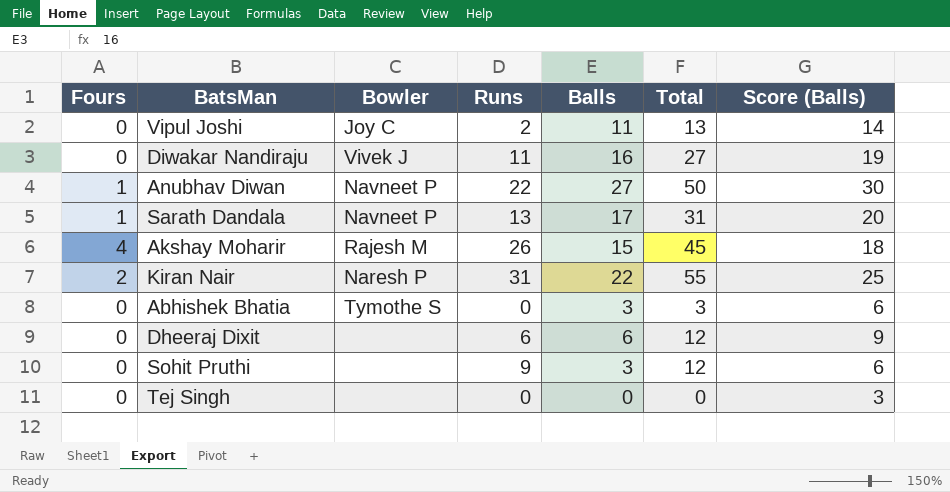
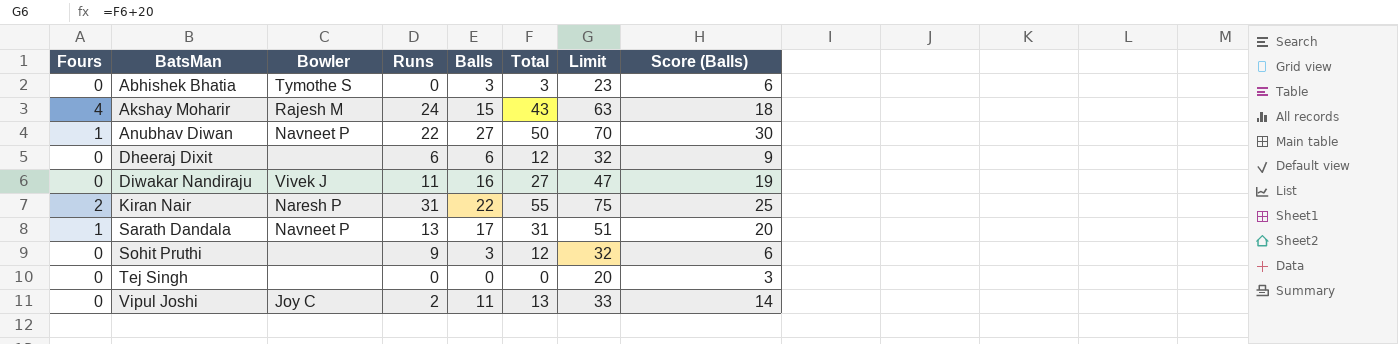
row order: none -> BatsMan ascending
column Limit | formula: none -> [Total] + 20
Akshay Moharir | Runs: 26 -> 24
Akshay Moharir | Total: 45 -> 43

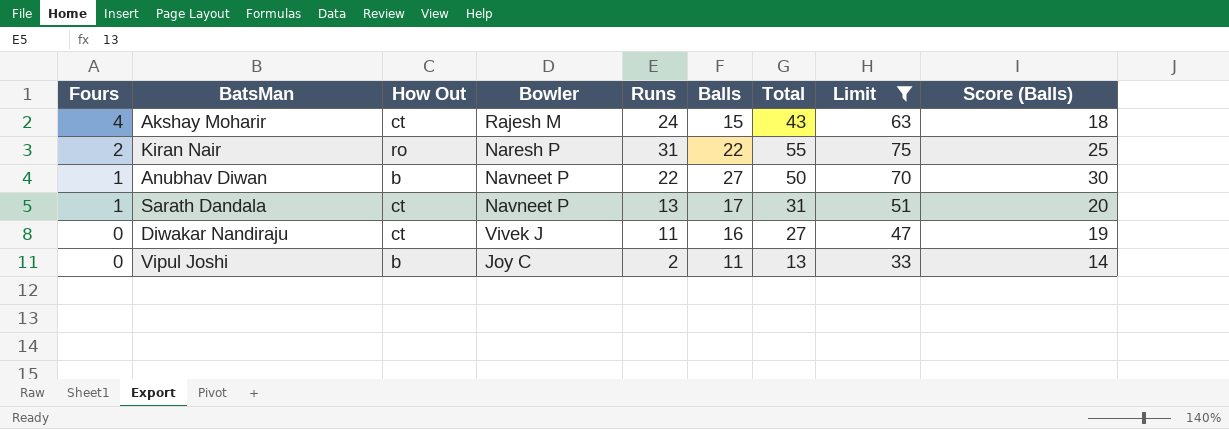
filter: none -> Limit >= 33
row order: BatsMan ascending -> Fours descending
column How Out | position: none -> 3

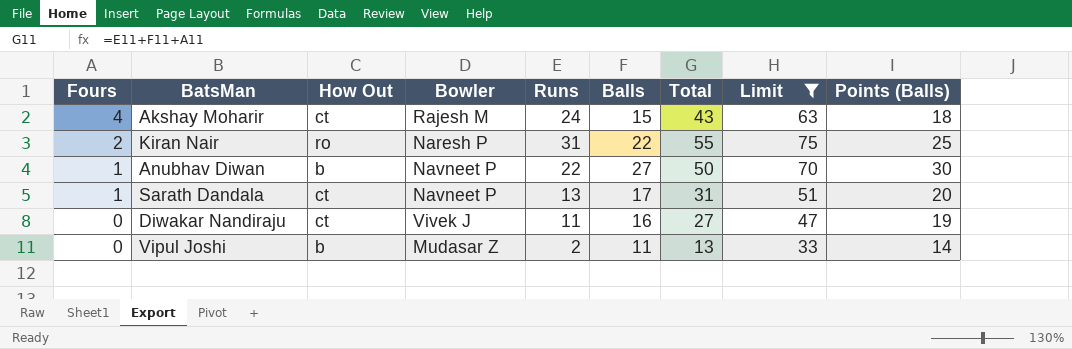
column name: Score (Balls) -> Points (Balls)
Vipul Joshi | Bowler: Joy C -> Mudasar Z

